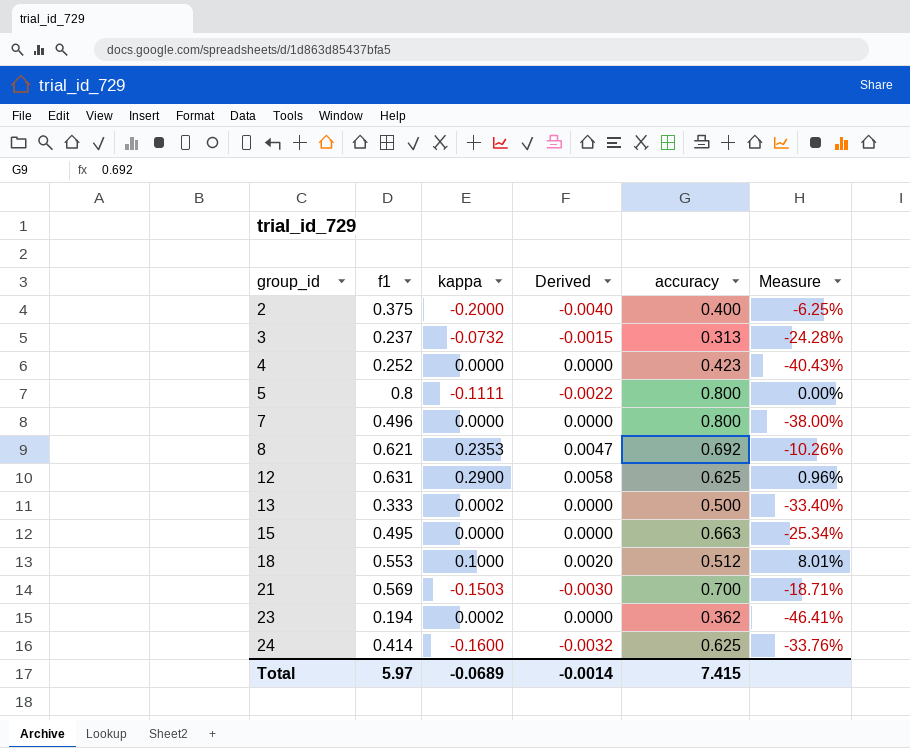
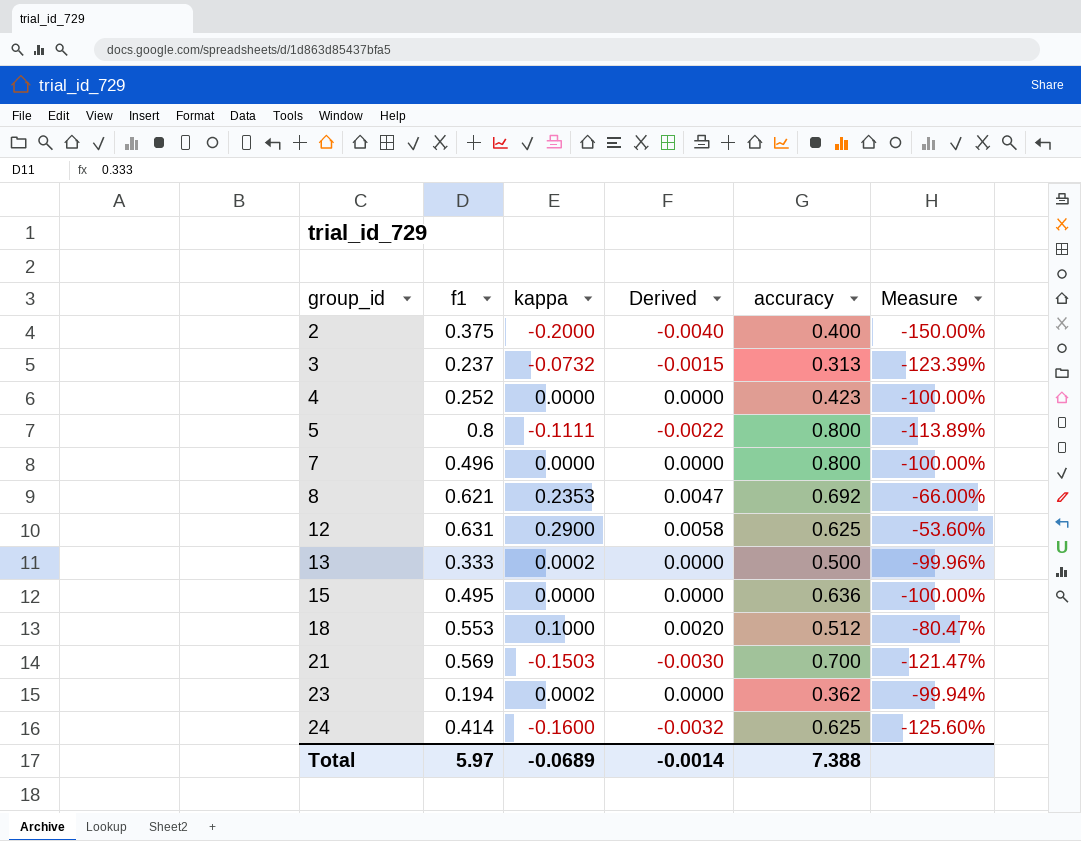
column Measure | formula: ([f1] - [accuracy]) / [accuracy] -> ([kappa] - [accuracy]) / [accuracy]
15 | accuracy: 0.663 -> 0.636
Total | accuracy: 7.415 -> 7.388

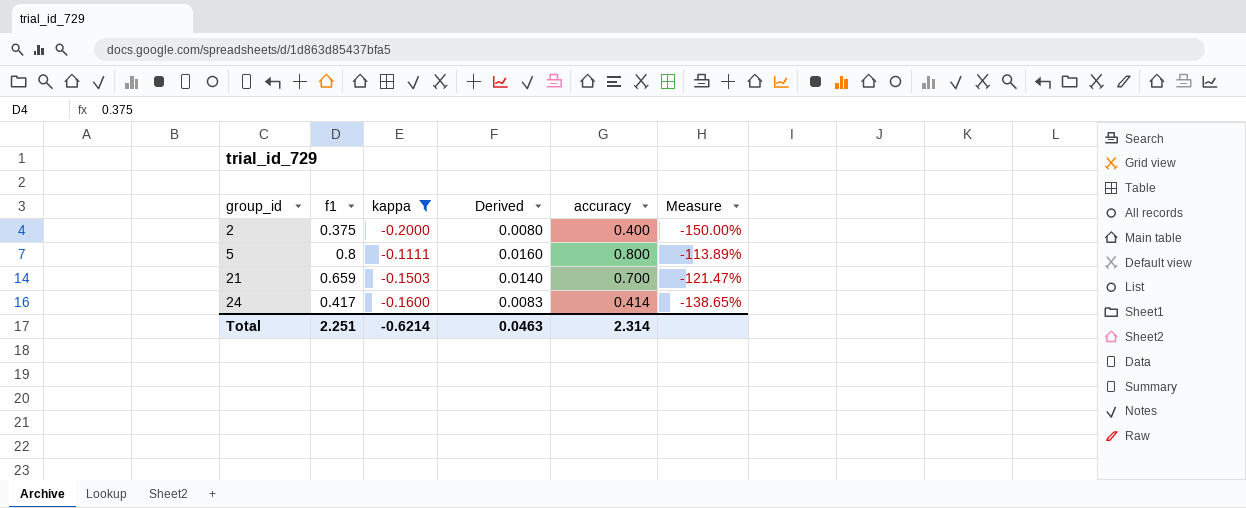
filter: none -> kappa <= -0.1111
column Derived | formula: [kappa] * 0.02 -> [accuracy] * 0.02
21 | f1: 0.569 -> 0.659
24 | f1: 0.414 -> 0.417
24 | accuracy: 0.625 -> 0.414
24 | Measure: -125.60% -> -138.65%
Total | f1: 5.97 -> 2.251
Total | kappa: -0.0689 -> -0.6214
Total | Derived: -0.0014 -> 0.0463
Total | accuracy: 7.388 -> 2.314

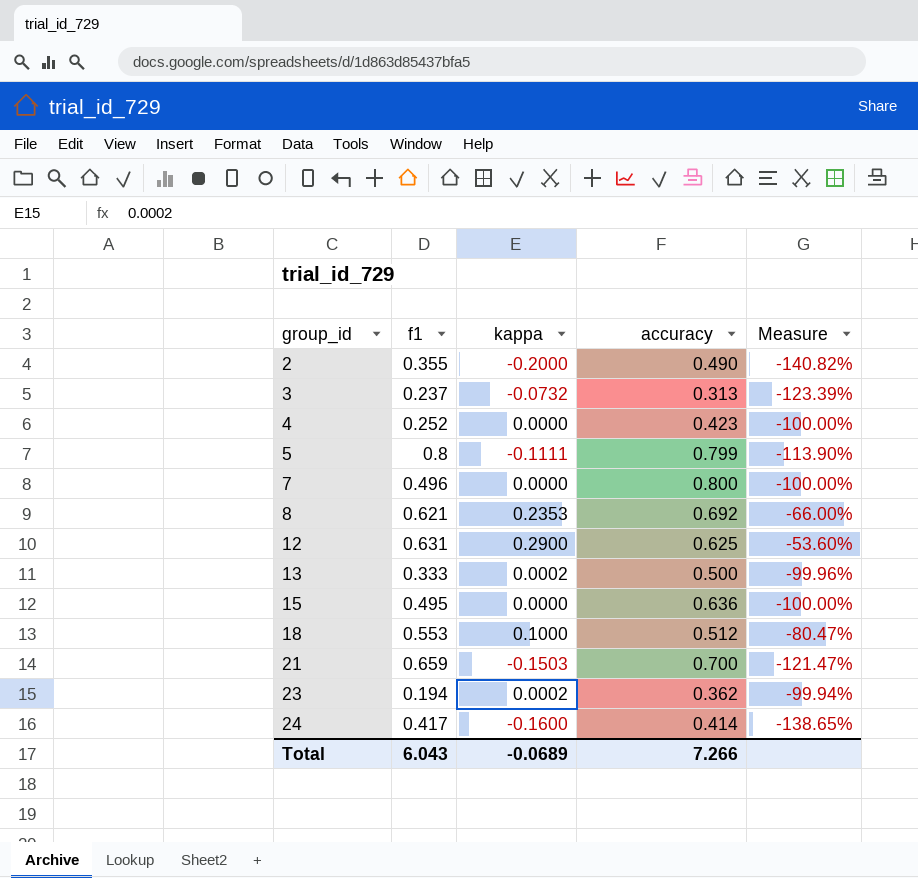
filter: kappa <= -0.1111 -> none
column Derived | formula: [accuracy] * 0.02 -> none
2 | f1: 0.375 -> 0.355
2 | accuracy: 0.400 -> 0.490
2 | Measure: -150.00% -> -140.82%
5 | accuracy: 0.800 -> 0.799
5 | Measure: -113.89% -> -113.90%
Total | f1: 2.251 -> 6.043
Total | kappa: -0.6214 -> -0.0689
Total | accuracy: 2.314 -> 7.266

